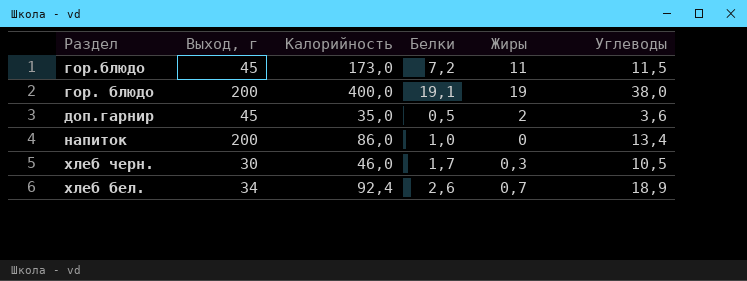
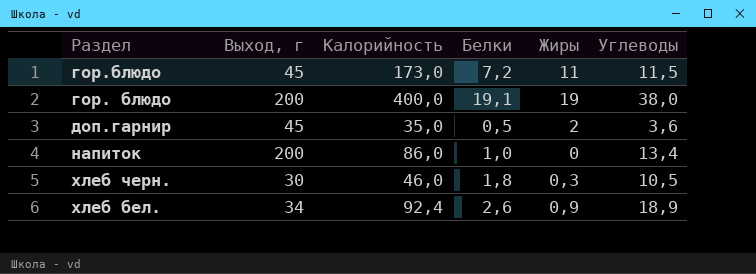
хлеб черн. | Белки: 1,7 -> 1,8
хлеб бел. | Жиры: 0,7 -> 0,9

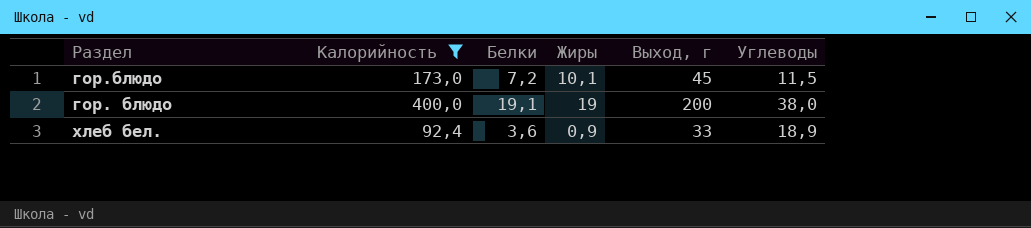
filter: none -> Калорийность >= 92,4
column Выход, г | position: 2 -> 5
гор.блюдо | Жиры: 11 -> 10,1
хлеб бел. | Белки: 2,6 -> 3,6
хлеб бел. | Выход, г: 34 -> 33

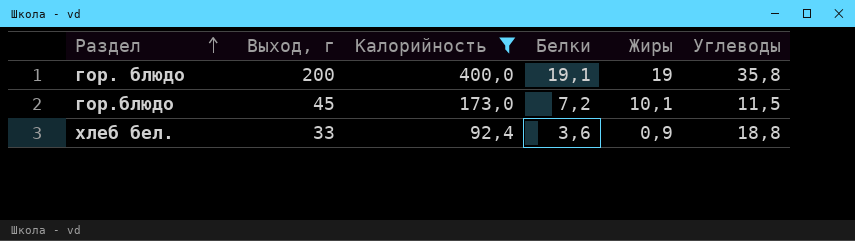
row order: none -> Раздел ascending
column Выход, г | position: 5 -> 2
гор. блюдо | Углеводы: 38,0 -> 35,8
хлеб бел. | Углеводы: 18,9 -> 18,8

